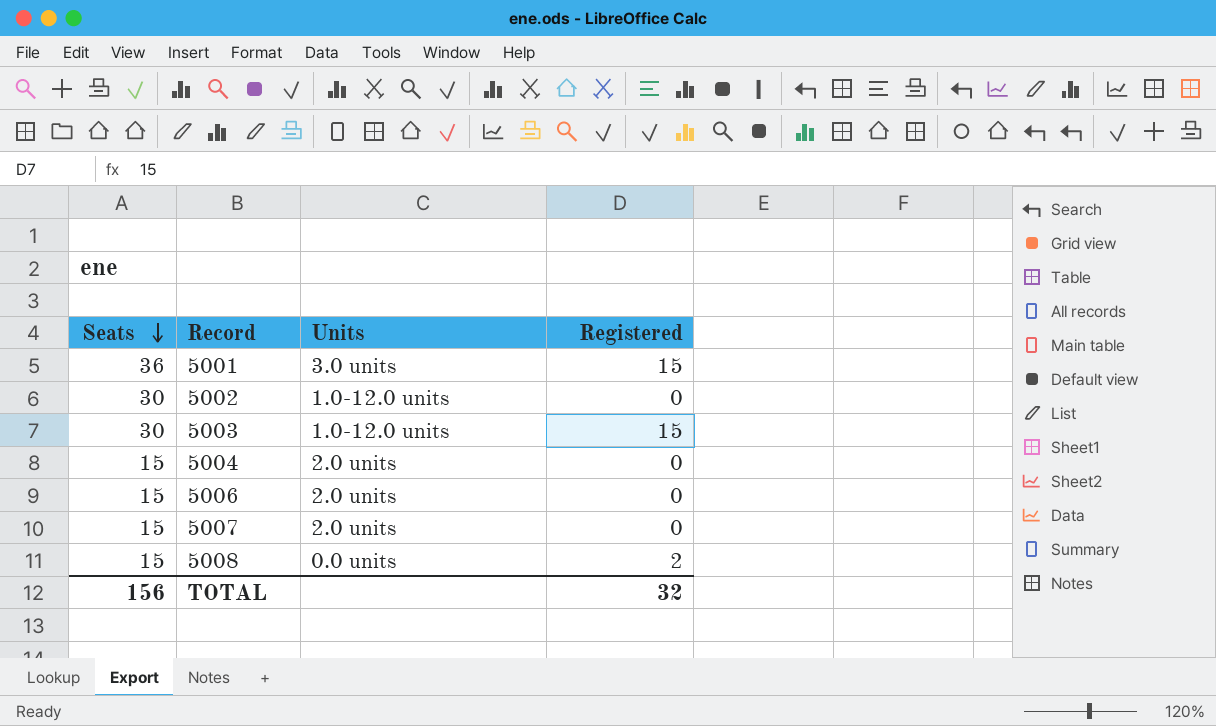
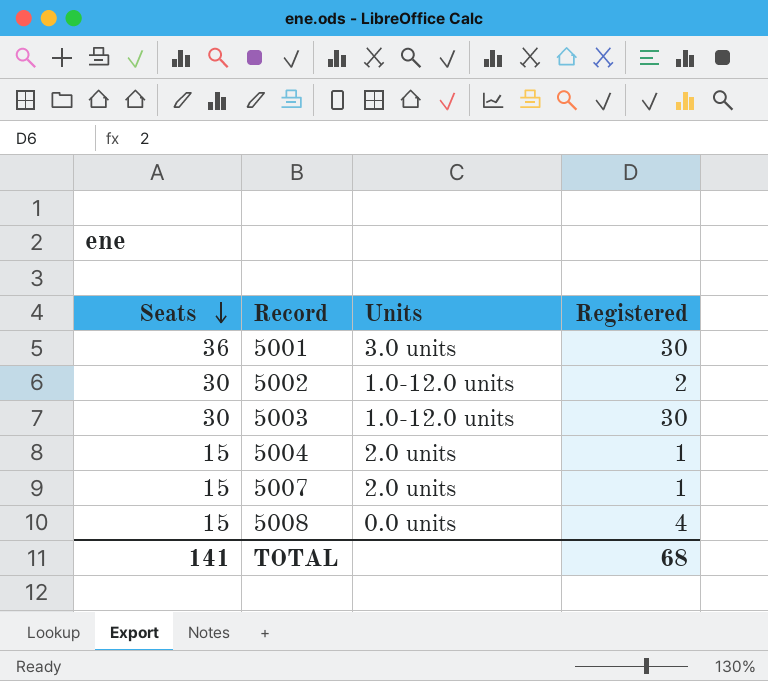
row 5006: 15 | 2.0 units | 0 -> none
5001 | Registered: 15 -> 30
5002 | Registered: 0 -> 2
5003 | Registered: 15 -> 30
5004 | Registered: 0 -> 1
5007 | Registered: 0 -> 1
5008 | Registered: 2 -> 4
TOTAL | Seats: 156 -> 141
TOTAL | Registered: 32 -> 68

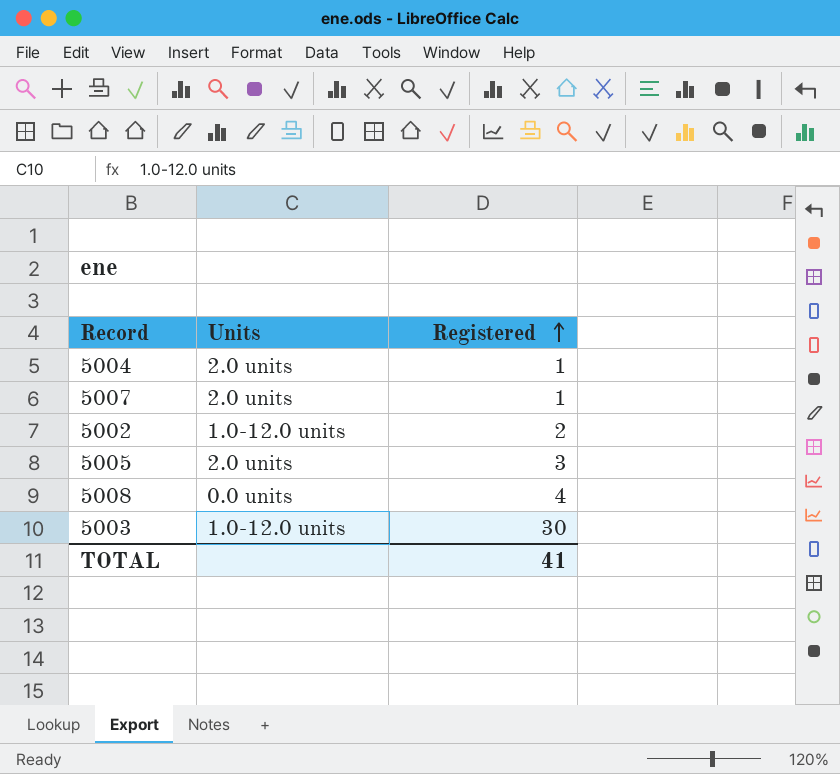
row order: Seats descending -> Registered ascending
column Seats | position: 1 -> none
row 5001: 36 | 3.0 units | 30 -> none
row 5005: none -> 2.0 units | 3
TOTAL | Registered: 68 -> 41

